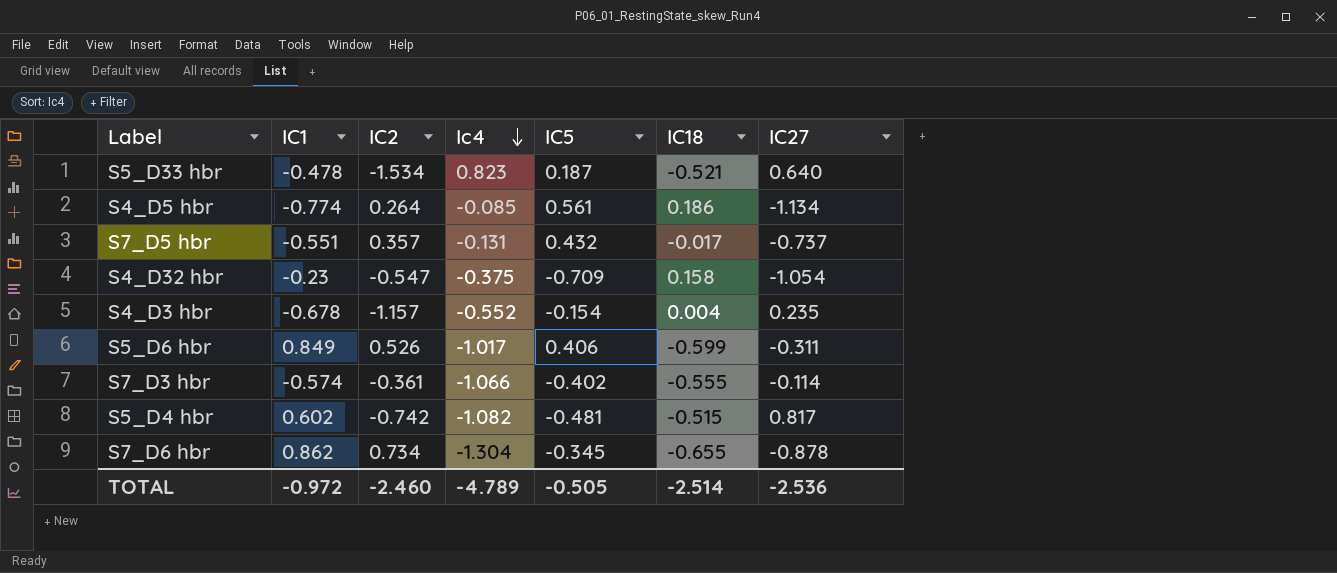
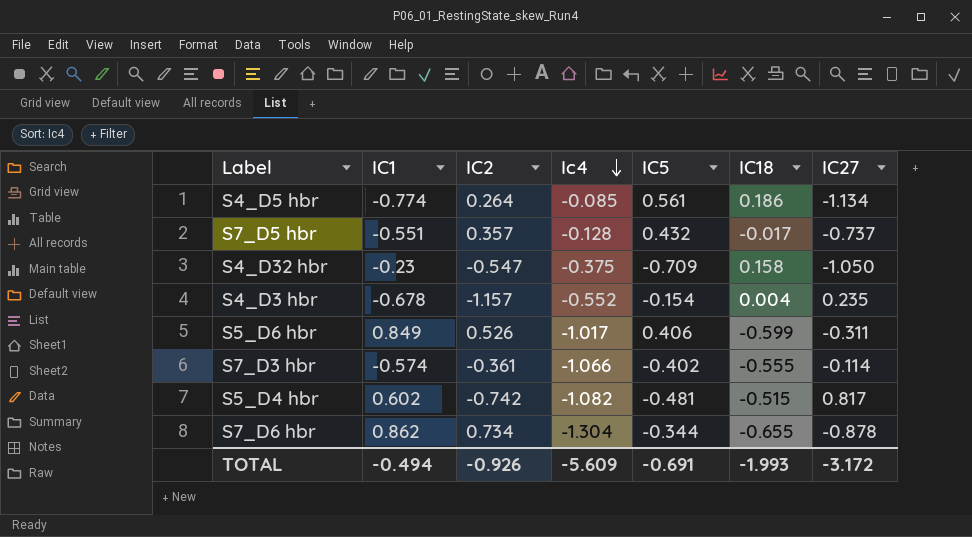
row S5_D33 hbr: -0.478 | -1.534 | 0.823 | 0.187 | -0.521 | 0.640 -> none
S7_D5 hbr | Ic4: -0.131 -> -0.128
S4_D32 hbr | IC27: -1.054 -> -1.050
S7_D6 hbr | IC5: -0.345 -> -0.344
TOTAL | IC1: -0.972 -> -0.494
TOTAL | IC2: -2.460 -> -0.926
TOTAL | Ic4: -4.789 -> -5.609
TOTAL | IC5: -0.505 -> -0.691
TOTAL | IC18: -2.514 -> -1.993
TOTAL | IC27: -2.536 -> -3.172

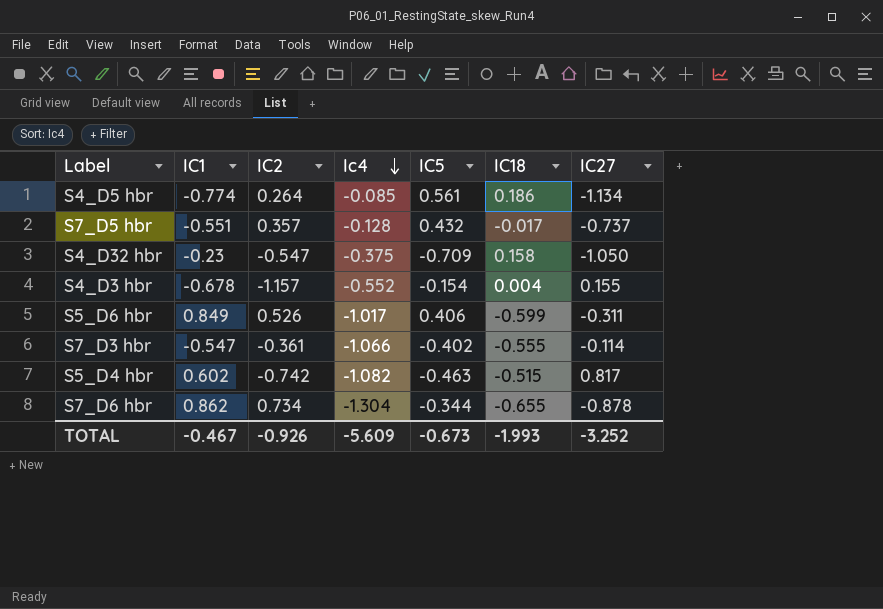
S4_D3 hbr | IC27: 0.235 -> 0.155
S7_D3 hbr | IC1: -0.574 -> -0.547
S5_D4 hbr | IC5: -0.481 -> -0.463
TOTAL | IC1: -0.494 -> -0.467
TOTAL | IC5: -0.691 -> -0.673
TOTAL | IC27: -3.172 -> -3.252

